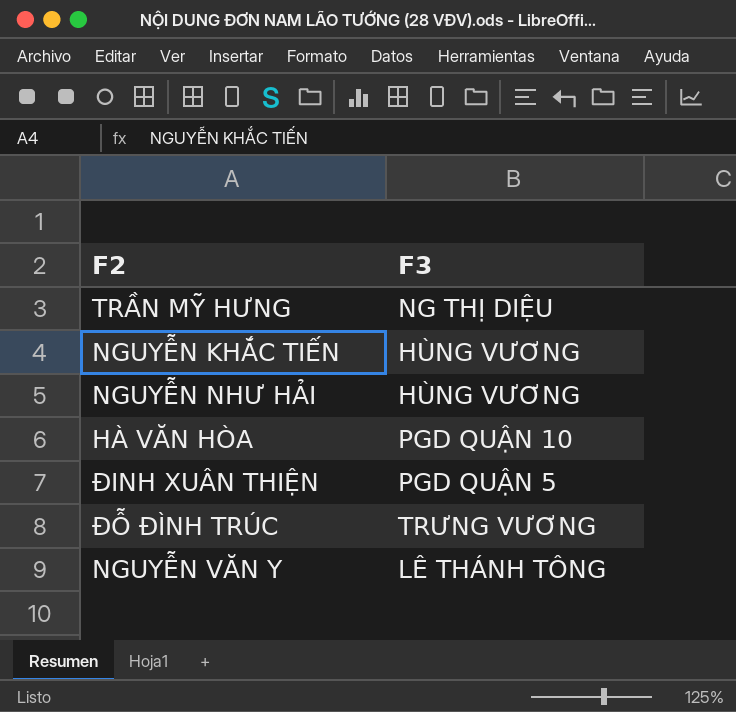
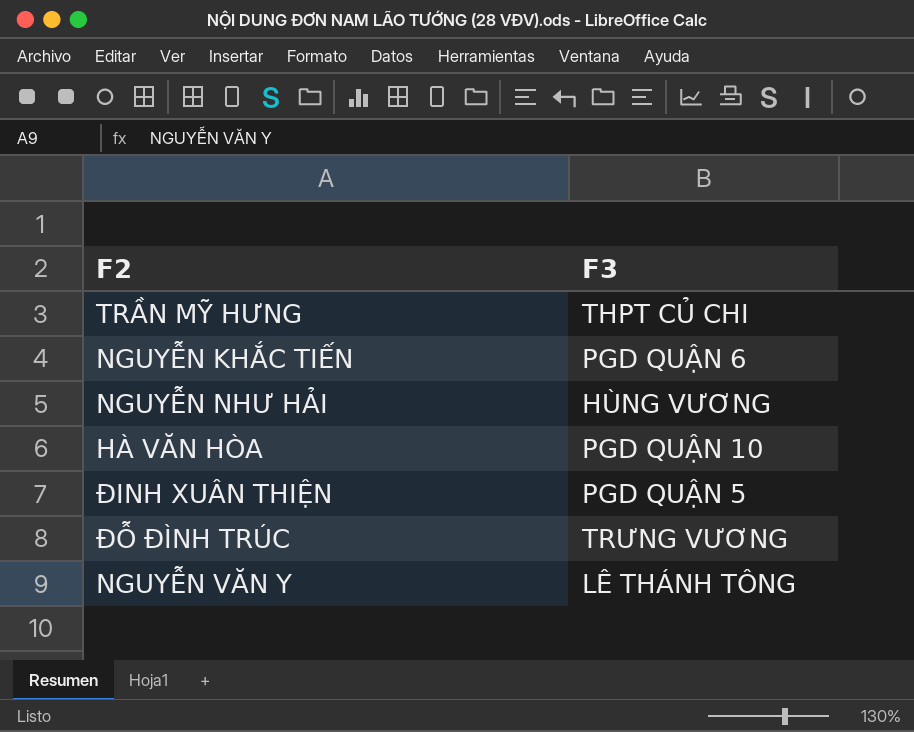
TRẦN MỸ HƯNG | F3: NG THỊ DIỆU -> THPT CỦ CHI
NGUYỄN KHẮC TIẾN | F3: HÙNG VƯƠNG -> PGD QUẬN 6

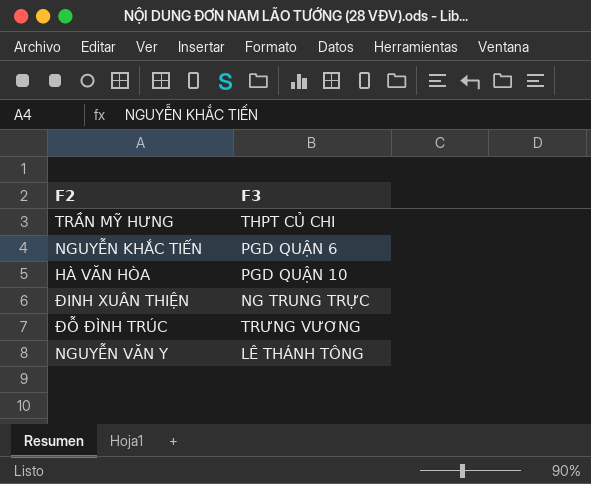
row NGUYỄN NHƯ HẢI: HÙNG VƯƠNG -> none
ĐINH XUÂN THIỆN | F3: PGD QUẬN 5 -> NG TRUNG TRỰC

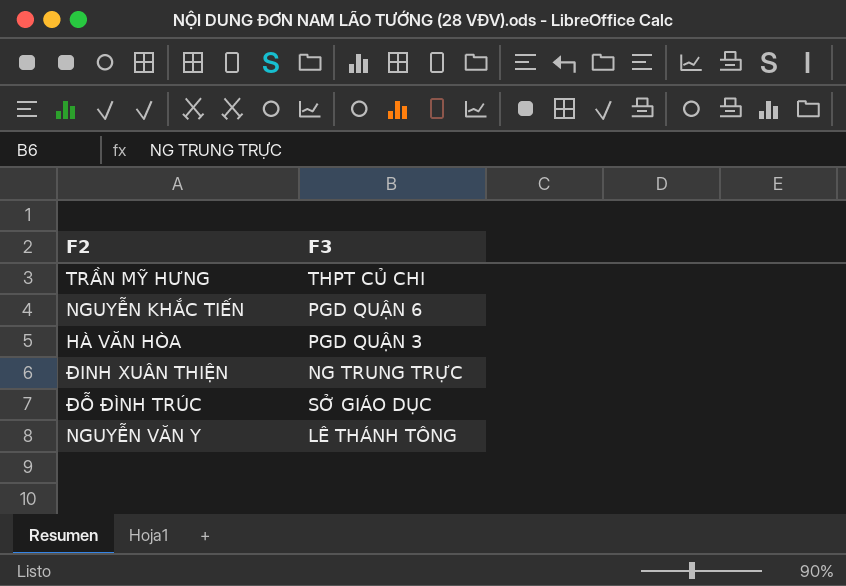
HÀ VĂN HÒA | F3: PGD QUẬN 10 -> PGD QUẬN 3
ĐỖ ĐÌNH TRÚC | F3: TRƯNG VƯƠNG -> SỞ GIÁO DỤC

